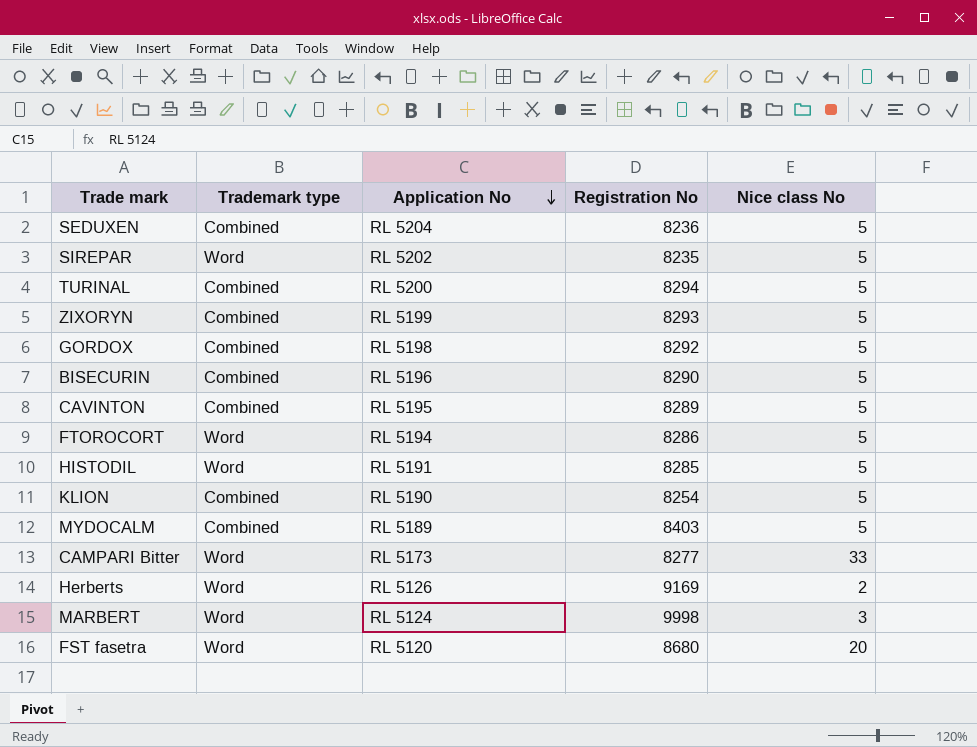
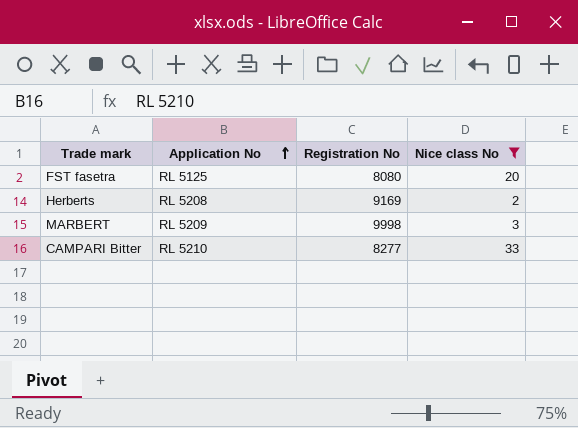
filter: none -> Nice class No != 5
row order: Application No descending -> Application No ascending
column Trademark type | position: 2 -> none
FST fasetra | Application No: RL 5120 -> RL 5125
FST fasetra | Registration No: 8680 -> 8080
Herberts | Application No: RL 5126 -> RL 5208
MARBERT | Application No: RL 5124 -> RL 5209
CAMPARI Bitter | Application No: RL 5173 -> RL 5210

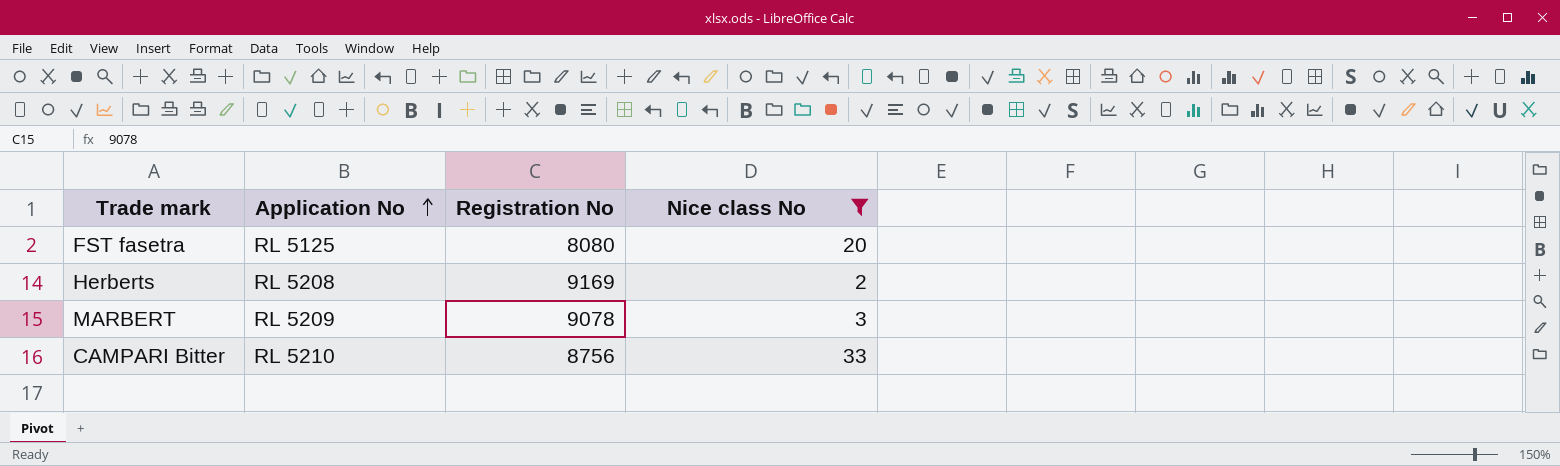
MARBERT | Registration No: 9998 -> 9078
CAMPARI Bitter | Registration No: 8277 -> 8756

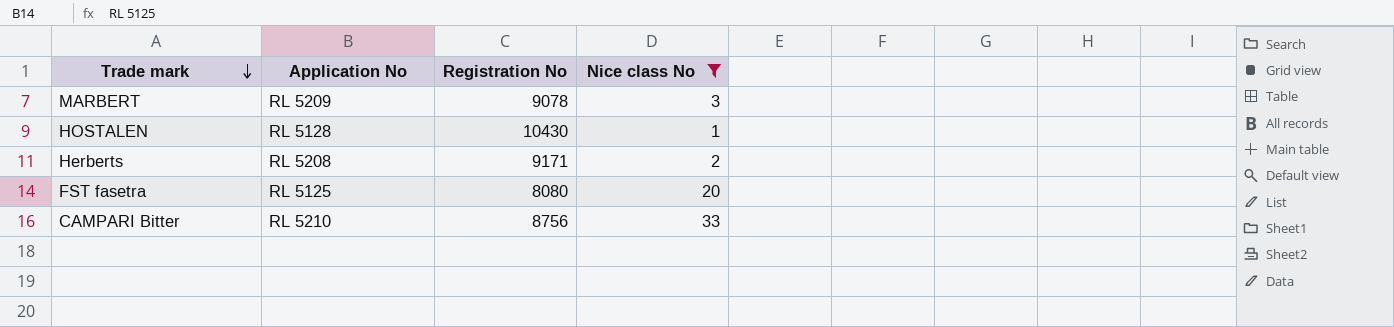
row order: Application No ascending -> Trade mark descending
row HOSTALEN: none -> RL 5128 | 10430 | 1
Herberts | Registration No: 9169 -> 9171

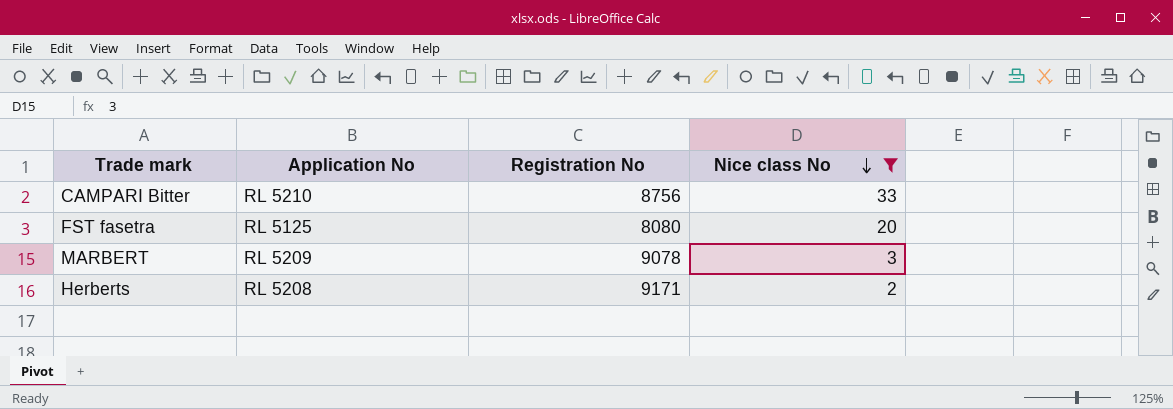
row order: Trade mark descending -> Nice class No descending
row HOSTALEN: RL 5128 | 10430 | 1 -> none

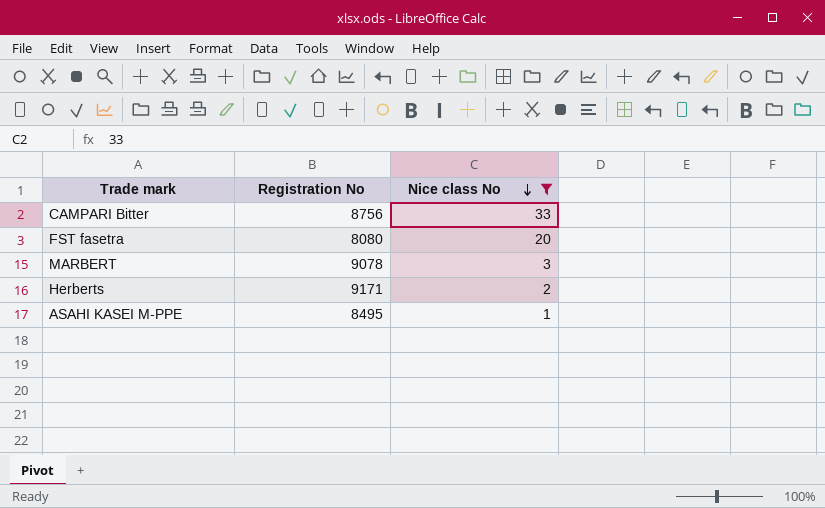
column Application No | position: 2 -> none
row ASAHI KASEI M-PPE: none -> 8495 | 1

